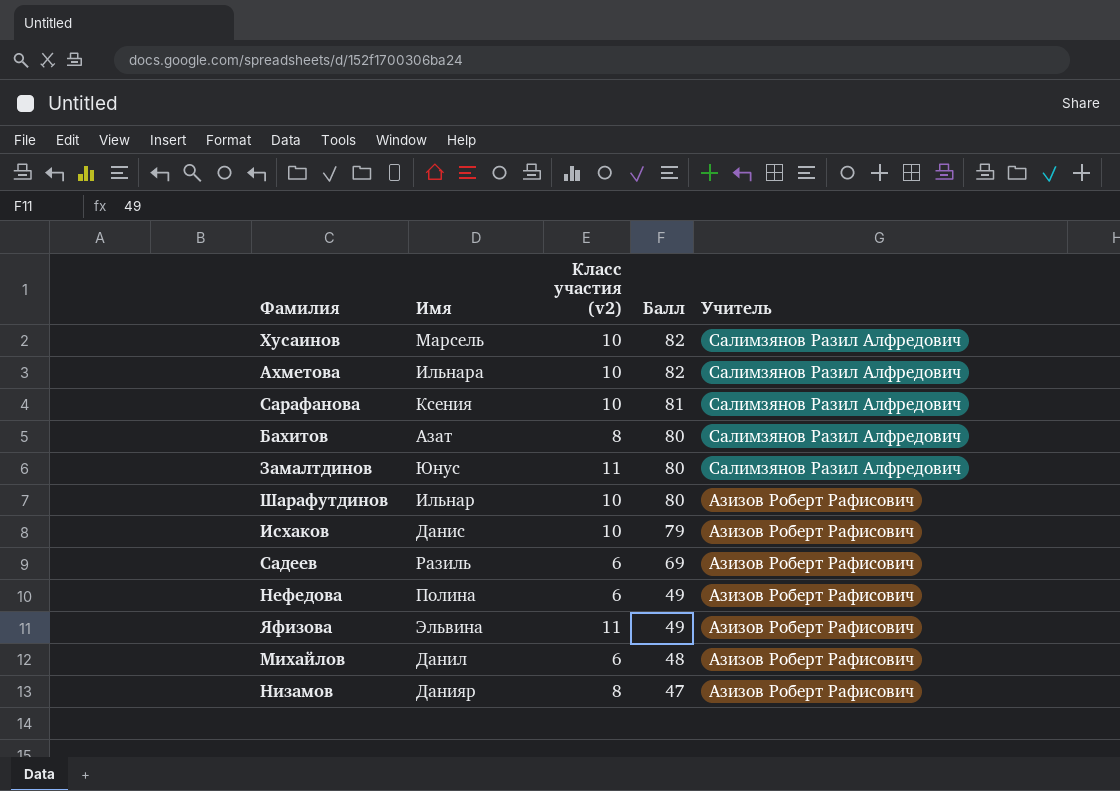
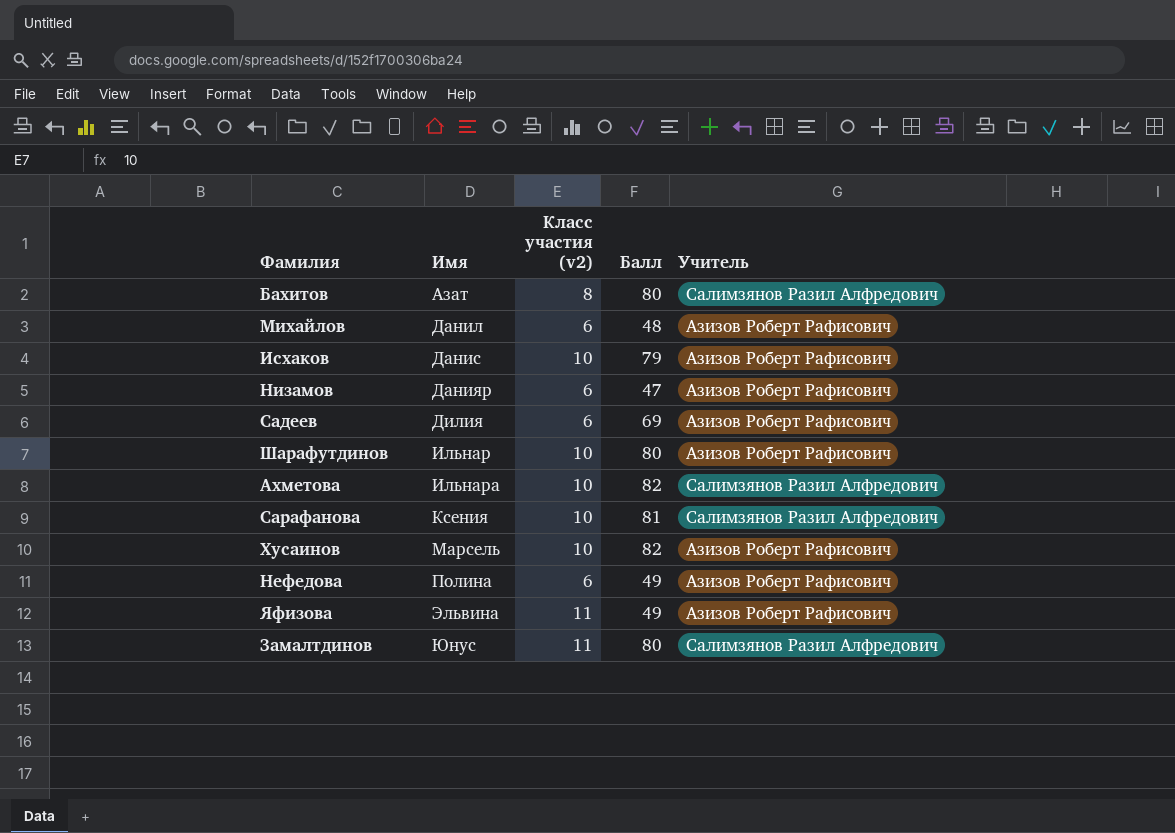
row order: Балл descending -> Имя ascending
Низамов | Класс участия (v2): 8 -> 6
Садеев | Имя: Разиль -> Дилия
Хусаинов | Учитель: Салимзянов Разил Алфредович -> Азизов Роберт Рафисович

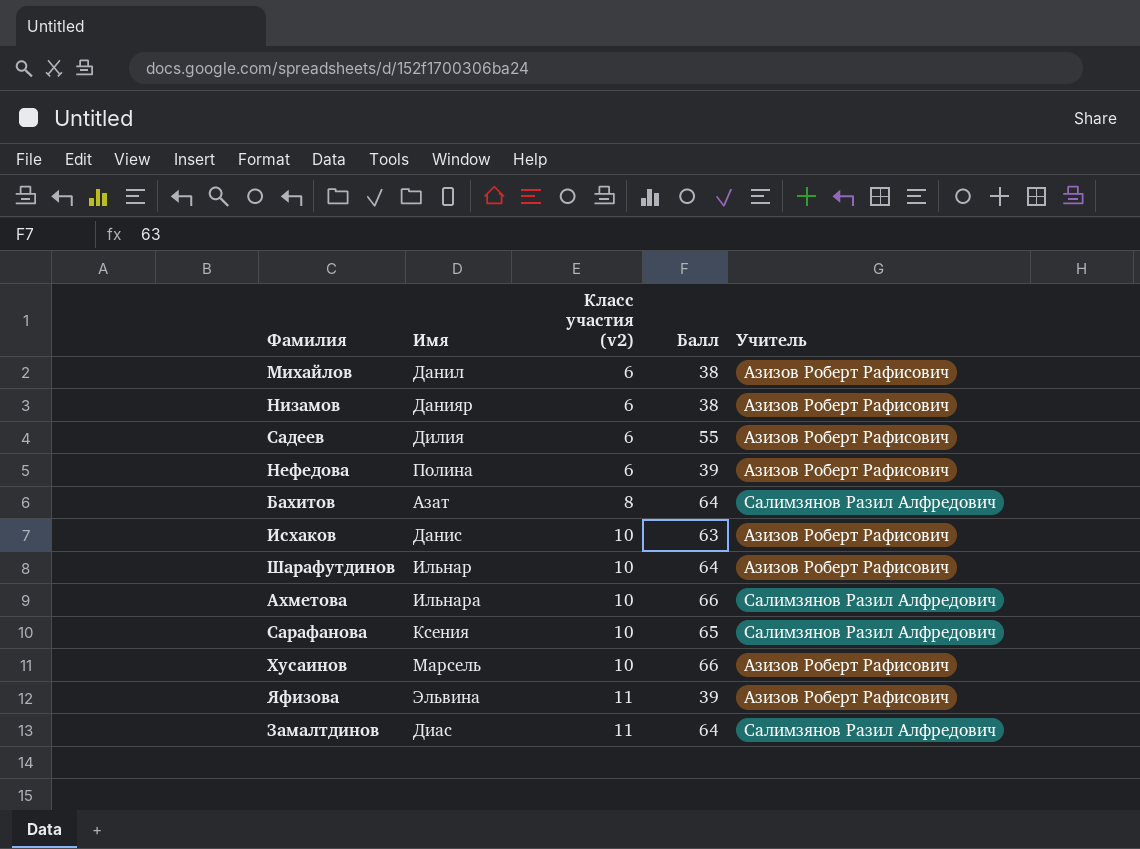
row order: Имя ascending -> Класс участия (v2) ascending
Михайлов | Балл: 48 -> 38
Низамов | Балл: 47 -> 38
Садеев | Балл: 69 -> 55
Нефедова | Балл: 49 -> 39
Бахитов | Балл: 80 -> 64
Исхаков | Балл: 79 -> 63
Шарафутдинов | Балл: 80 -> 64
Ахметова | Балл: 82 -> 66
Сарафанова | Балл: 81 -> 65
Хусаинов | Балл: 82 -> 66
Яфизова | Балл: 49 -> 39
Замалтдинов | Имя: Юнус -> Диас
Замалтдинов | Балл: 80 -> 64

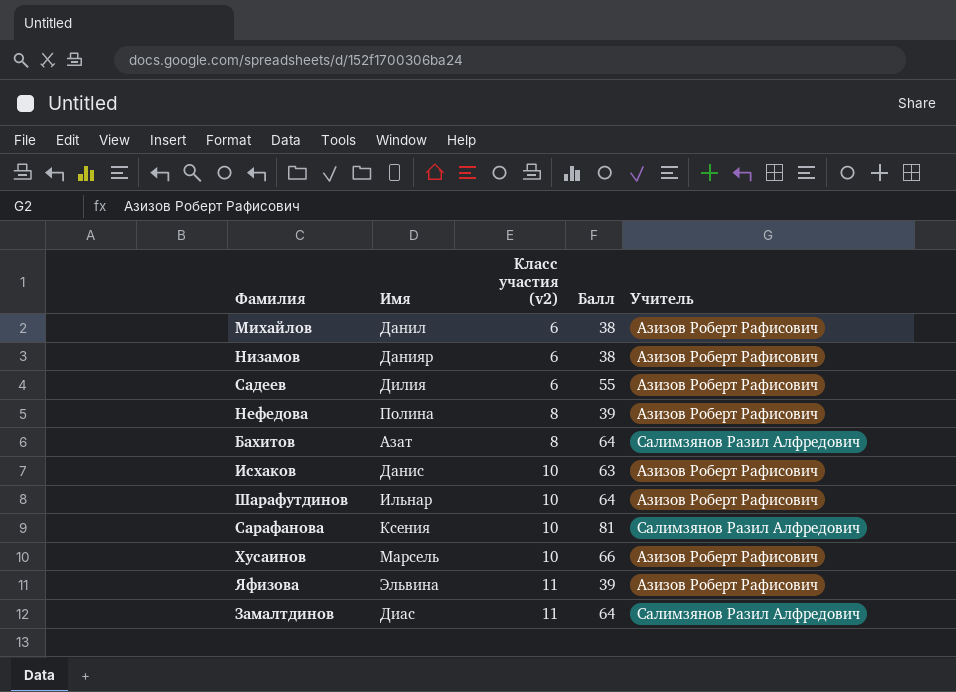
row Ахметова: Ильнара | 10 | 66 | Салимзянов Разил Алфредович -> none
Нефедова | Класс участия (v2): 6 -> 8
Сарафанова | Балл: 65 -> 81

